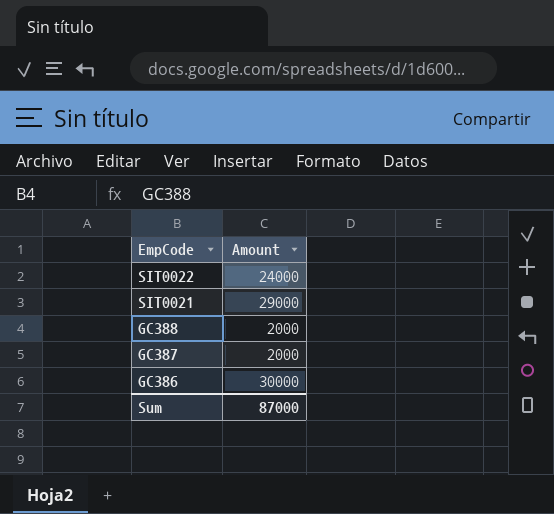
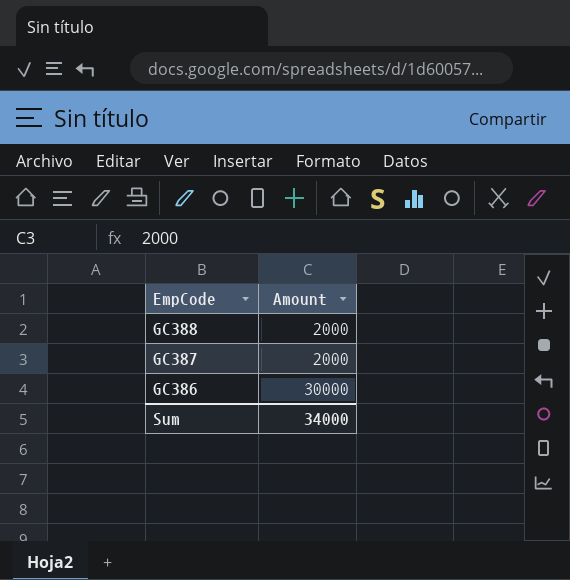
row SIT0022: 24000 -> none
row SIT0021: 29000 -> none
Sum | Amount: 87000 -> 34000

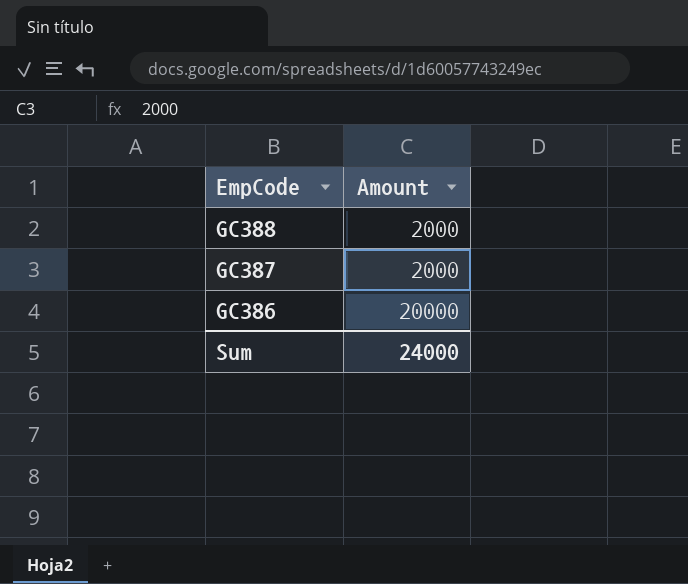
GC386 | Amount: 30000 -> 20000
Sum | Amount: 34000 -> 24000

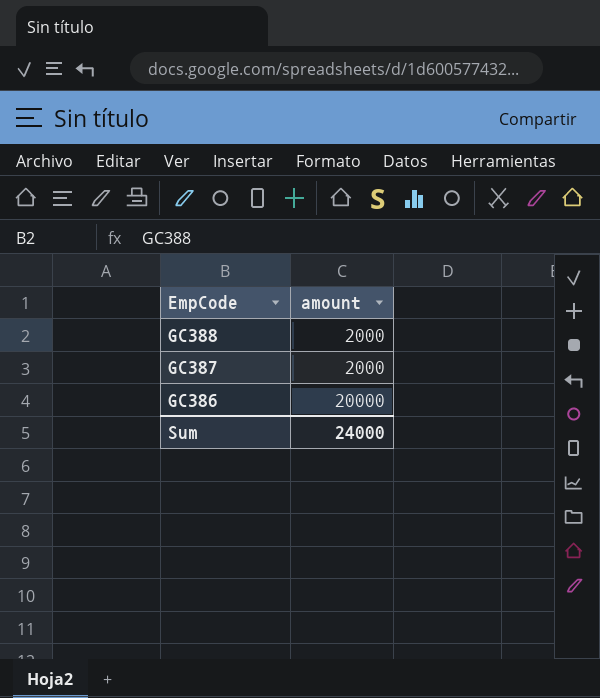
column name: Amount -> amount

